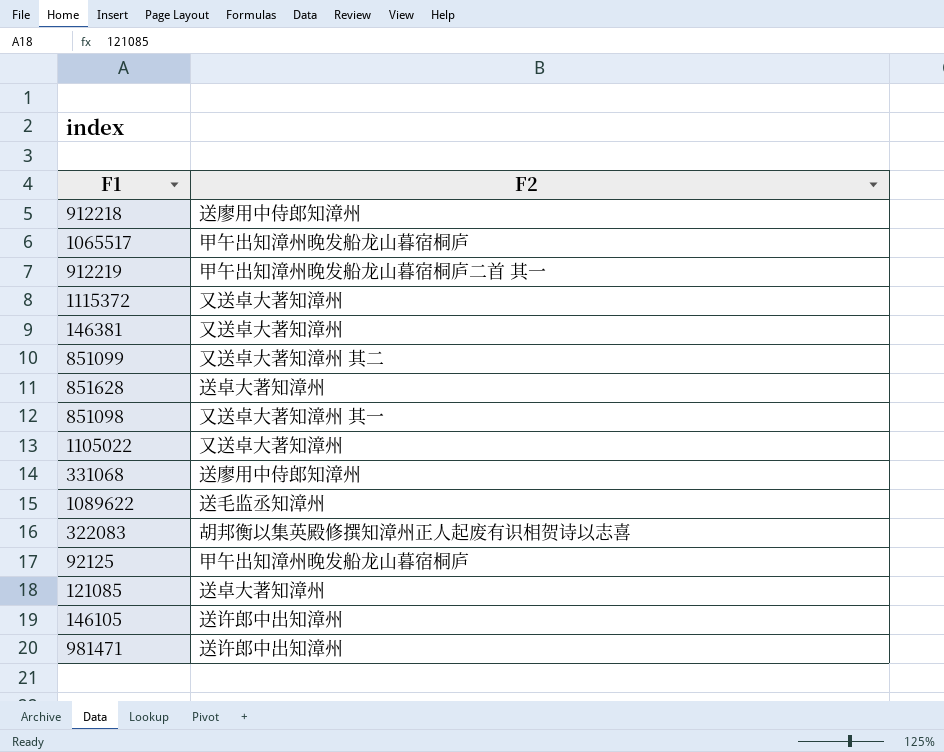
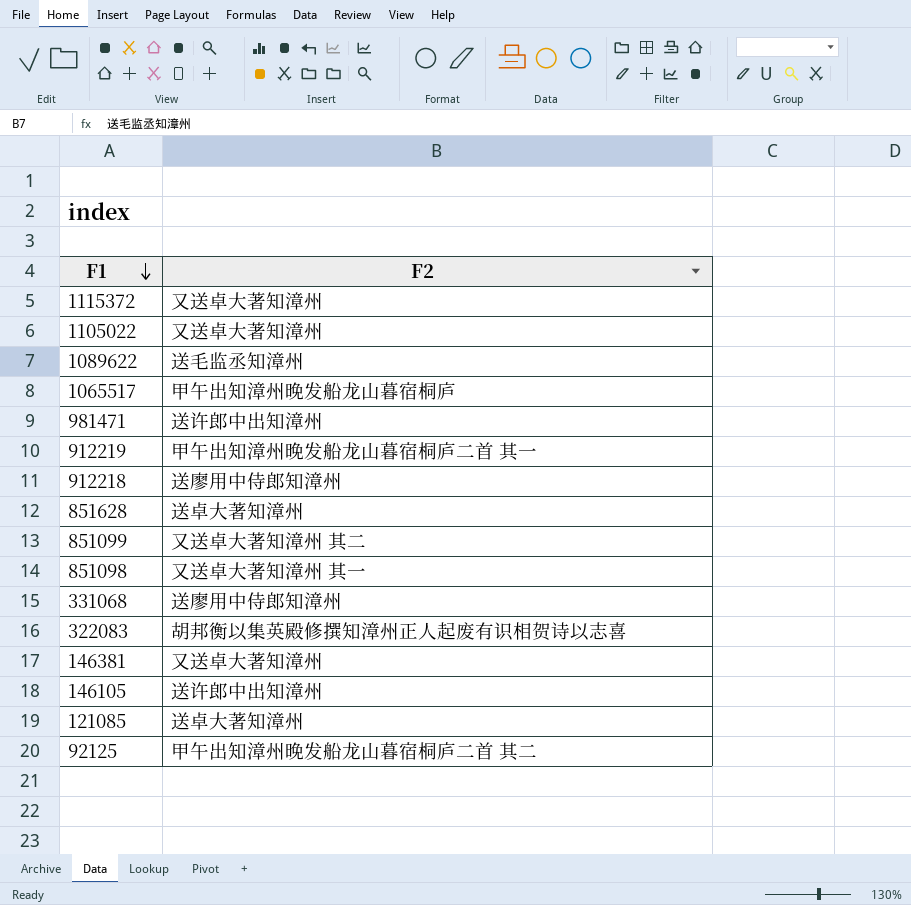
row order: none -> F1 descending
92125 | F2: 甲午出知漳州晚发船龙山暮宿桐庐 -> 甲午出知漳州晚发船龙山暮宿桐庐二首 其二

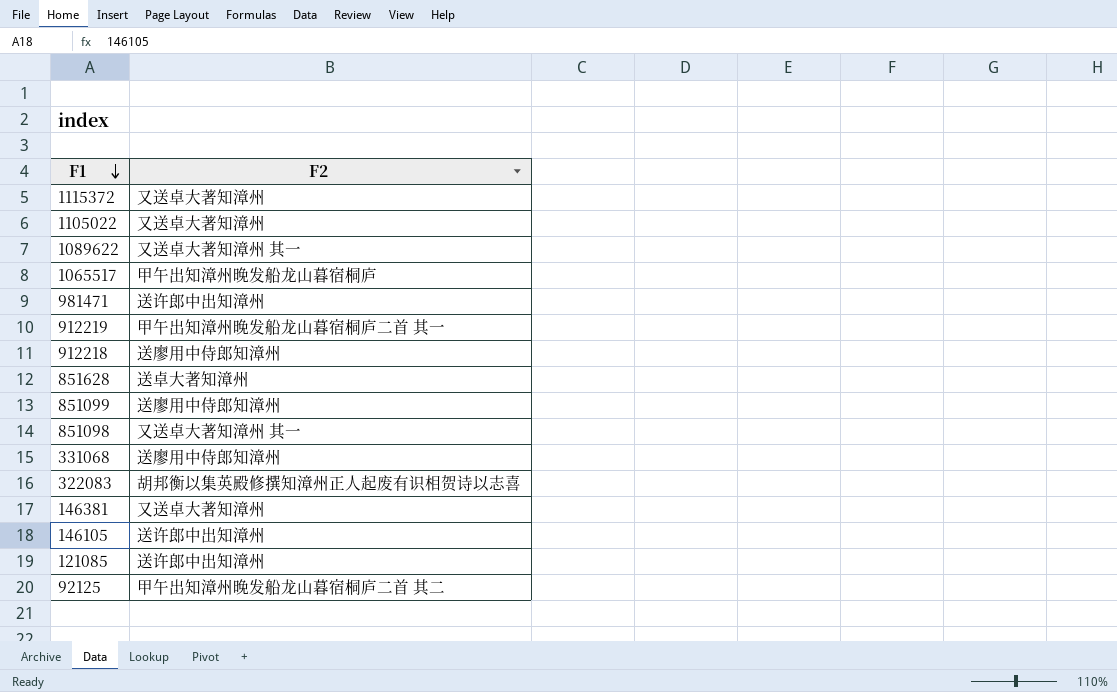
1089622 | F2: 送毛监丞知漳州 -> 又送卓大著知漳州 其一
851099 | F2: 又送卓大著知漳州 其二 -> 送廖用中侍郎知漳州
121085 | F2: 送卓大著知漳州 -> 送许郎中出知漳州

